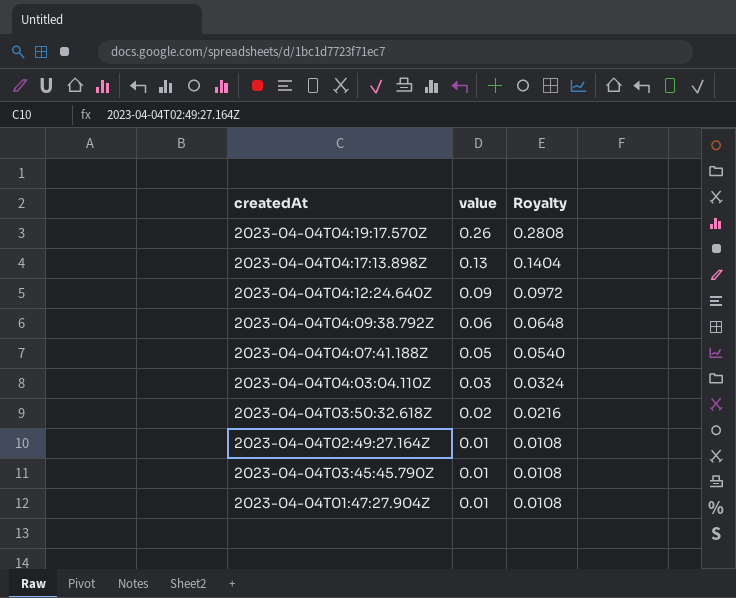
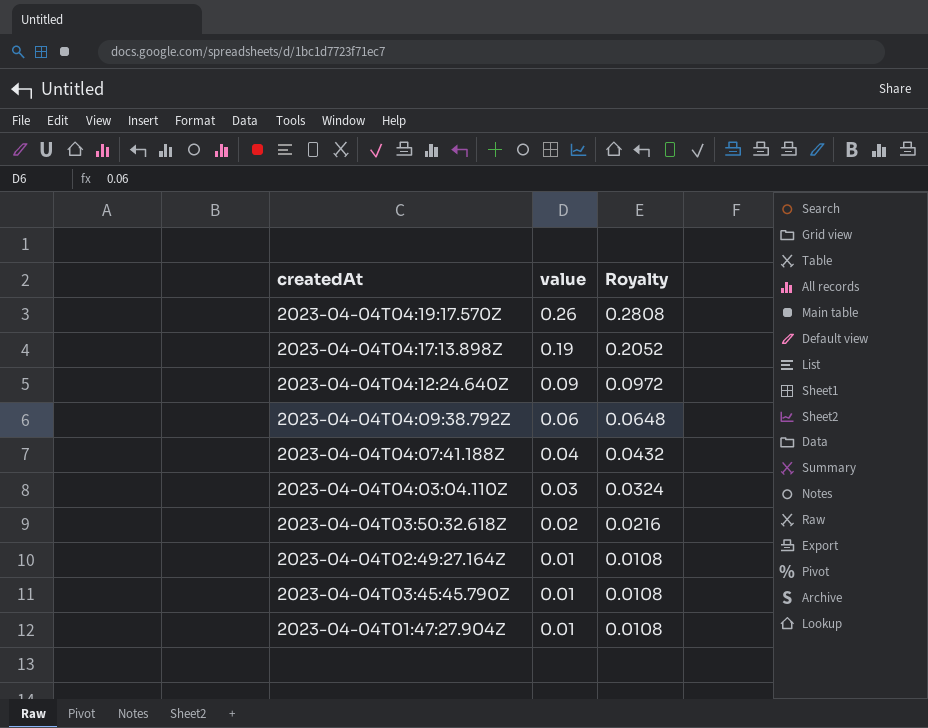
2023-04-04T04:17:13.898Z | value: 0.13 -> 0.19
2023-04-04T04:17:13.898Z | Royalty: 0.1404 -> 0.2052
2023-04-04T04:07:41.188Z | value: 0.05 -> 0.04
2023-04-04T04:07:41.188Z | Royalty: 0.0540 -> 0.0432

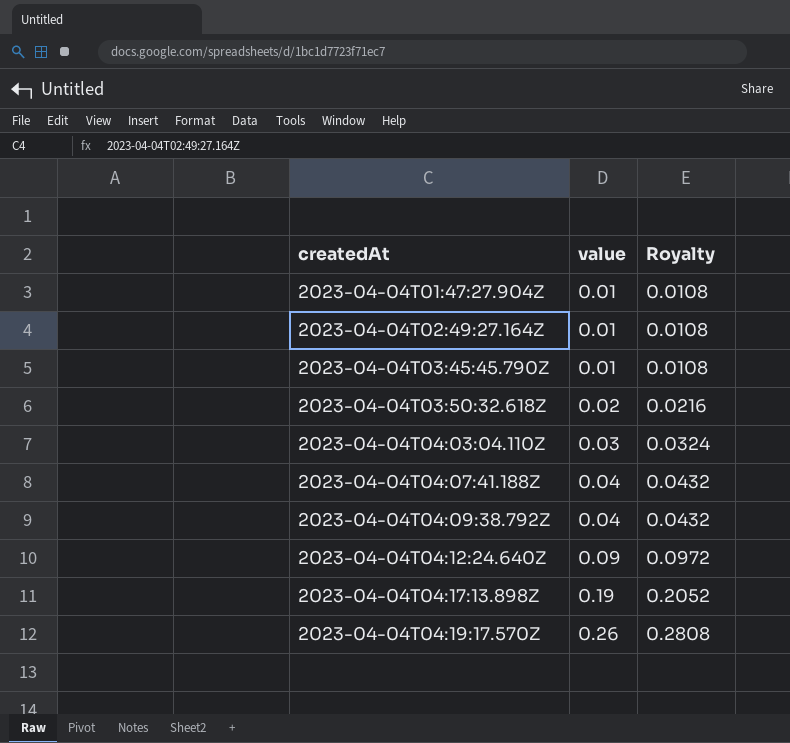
row order: value descending -> createdAt ascending
2023-04-04T04:09:38.792Z | value: 0.06 -> 0.04
2023-04-04T04:09:38.792Z | Royalty: 0.0648 -> 0.0432

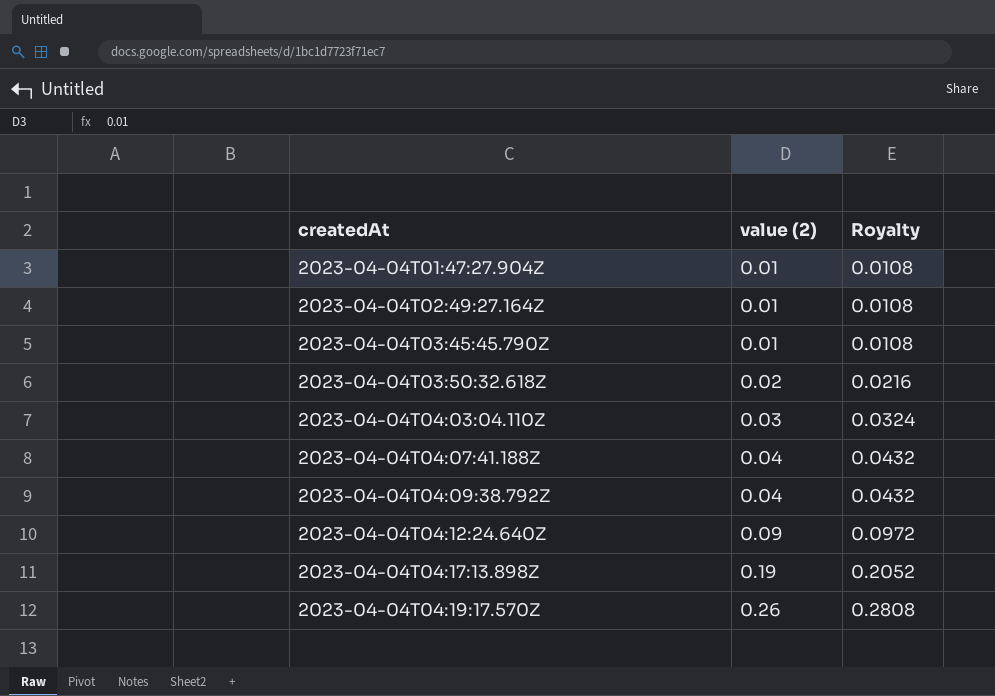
column name: value -> value (2)

